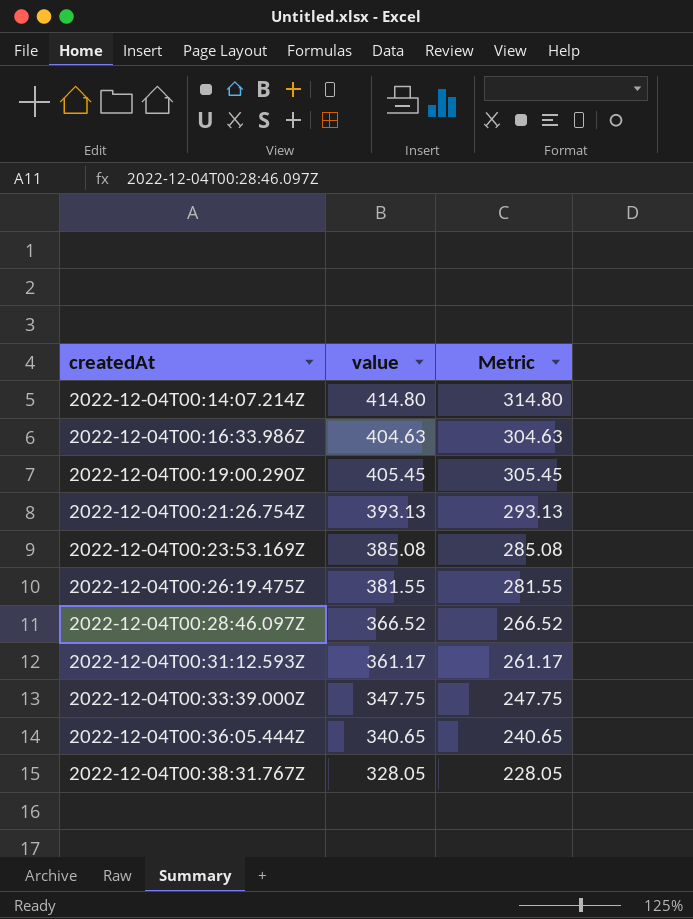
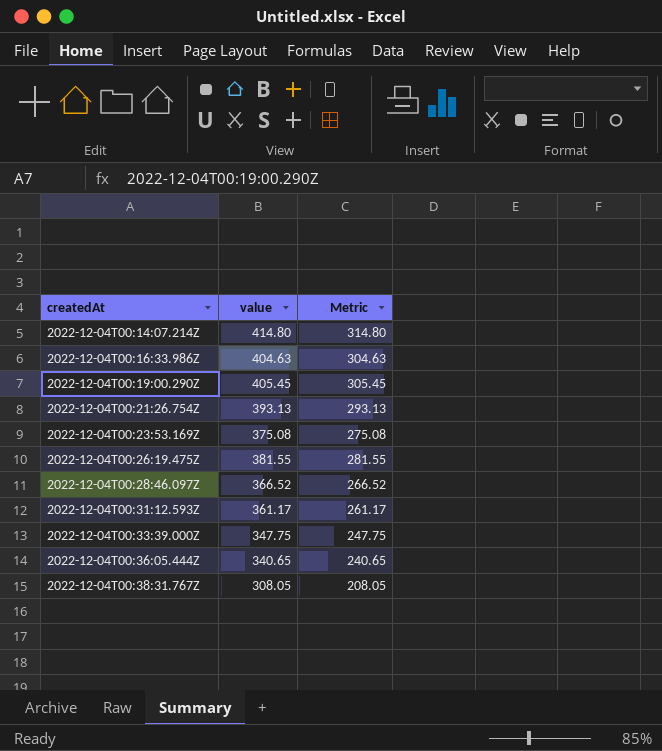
2022-12-04T00:23:53.169Z | value: 385.08 -> 375.08
2022-12-04T00:23:53.169Z | Metric: 285.08 -> 275.08
2022-12-04T00:38:31.767Z | value: 328.05 -> 308.05
2022-12-04T00:38:31.767Z | Metric: 228.05 -> 208.05

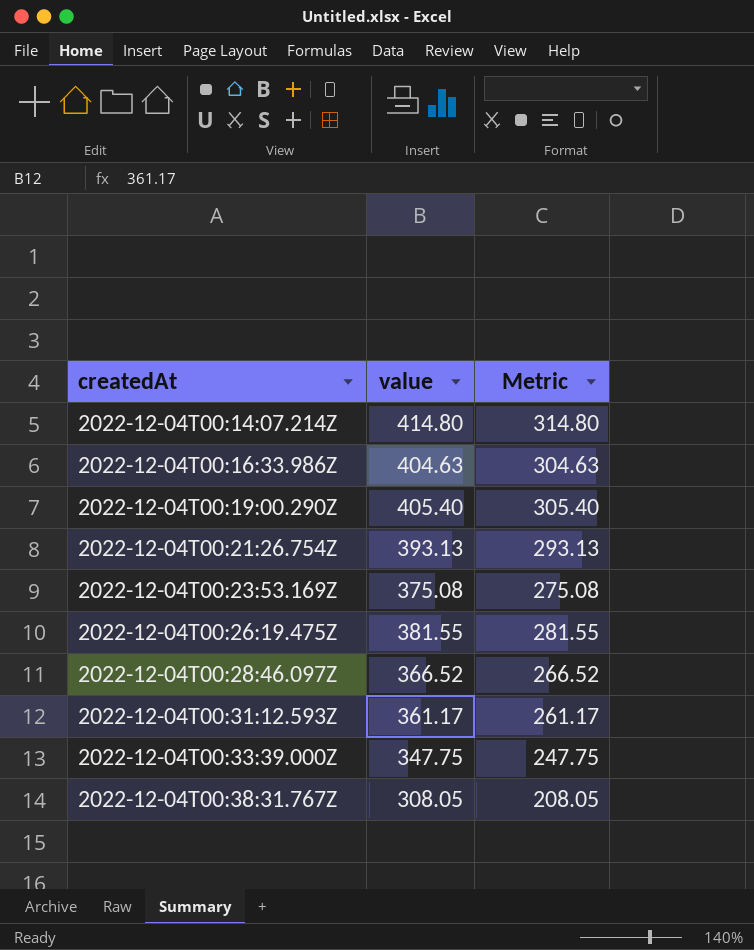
row 2022-12-04T00:36:05.444Z: 340.65 | 240.65 -> none
2022-12-04T00:19:00.290Z | value: 405.45 -> 405.40
2022-12-04T00:19:00.290Z | Metric: 305.45 -> 305.40

